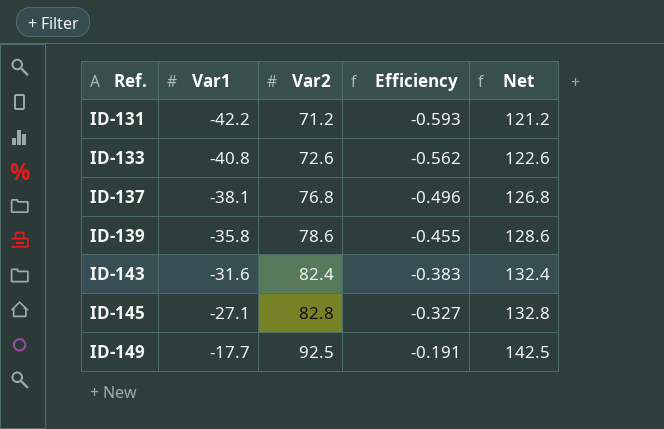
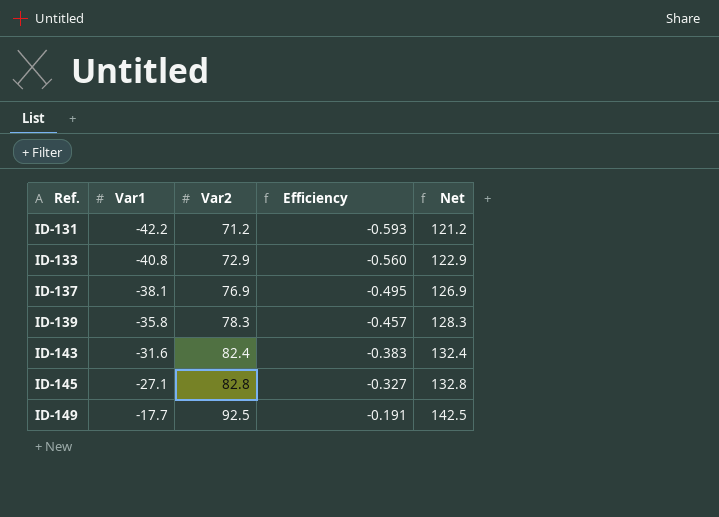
ID-133 | Var2: 72.6 -> 72.9
ID-133 | Efficiency: -0.562 -> -0.560
ID-133 | Net: 122.6 -> 122.9
ID-137 | Var2: 76.8 -> 76.9
ID-137 | Efficiency: -0.496 -> -0.495
ID-137 | Net: 126.8 -> 126.9
ID-139 | Var2: 78.6 -> 78.3
ID-139 | Efficiency: -0.455 -> -0.457
ID-139 | Net: 128.6 -> 128.3

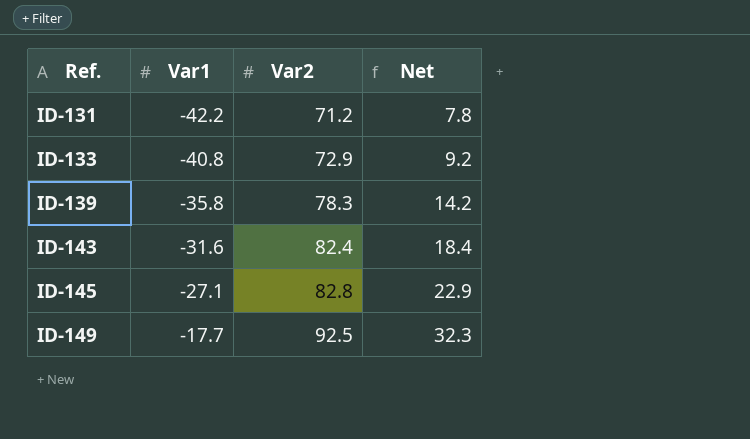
column Efficiency | formula: [Var1] / [Var2] -> none
column Net | formula: [Var2] + 50 -> [Var1] + 50
row ID-137: -38.1 | 76.9 | -0.495 | 126.9 -> none

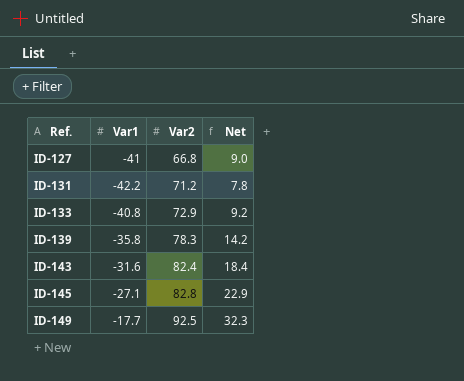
row ID-127: none -> -41 | 66.8 | 9.0

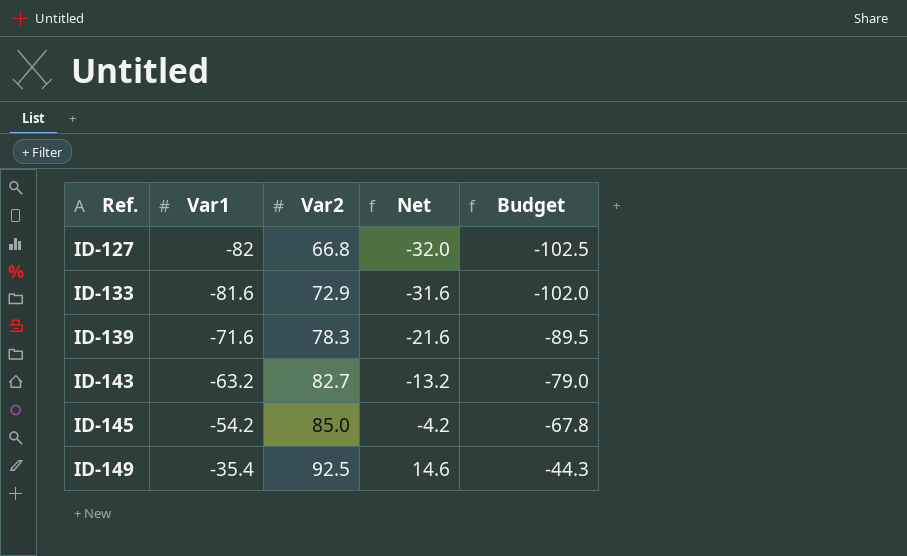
column Budget | formula: none -> [Var1] * 1.25
row ID-131: -42.2 | 71.2 | 7.8 -> none
ID-127 | Var1: -41 -> -82
ID-127 | Net: 9.0 -> -32.0
ID-133 | Var1: -40.8 -> -81.6
ID-133 | Net: 9.2 -> -31.6
ID-139 | Var1: -35.8 -> -71.6
ID-139 | Net: 14.2 -> -21.6
ID-143 | Var1: -31.6 -> -63.2
ID-143 | Var2: 82.4 -> 82.7
ID-143 | Net: 18.4 -> -13.2
ID-145 | Var1: -27.1 -> -54.2
ID-145 | Var2: 82.8 -> 85.0
ID-145 | Net: 22.9 -> -4.2
ID-149 | Var1: -17.7 -> -35.4
ID-149 | Net: 32.3 -> 14.6

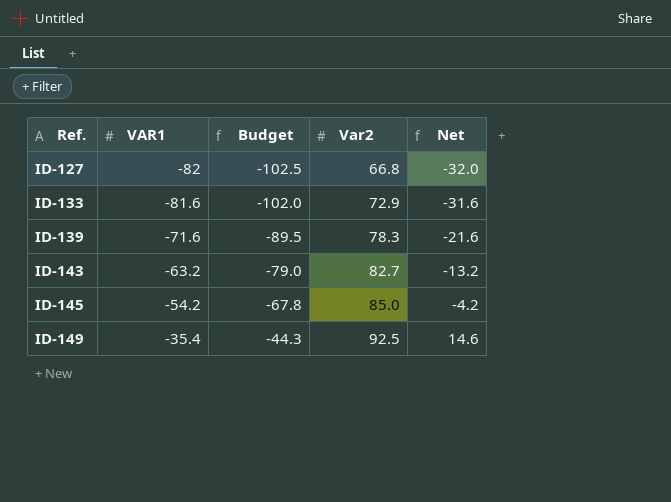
column name: Var1 -> VAR1
column Budget | position: 5 -> 3

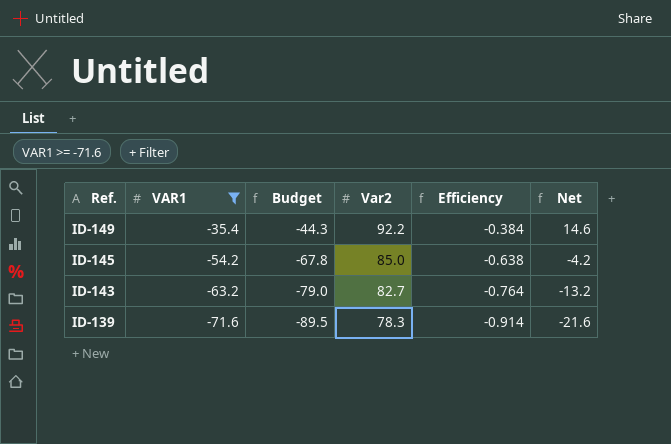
filter: none -> VAR1 >= -71.6
row order: Ref. ascending -> Ref. descending
column Efficiency | formula: none -> [VAR1] / [Var2]
ID-149 | Var2: 92.5 -> 92.2

